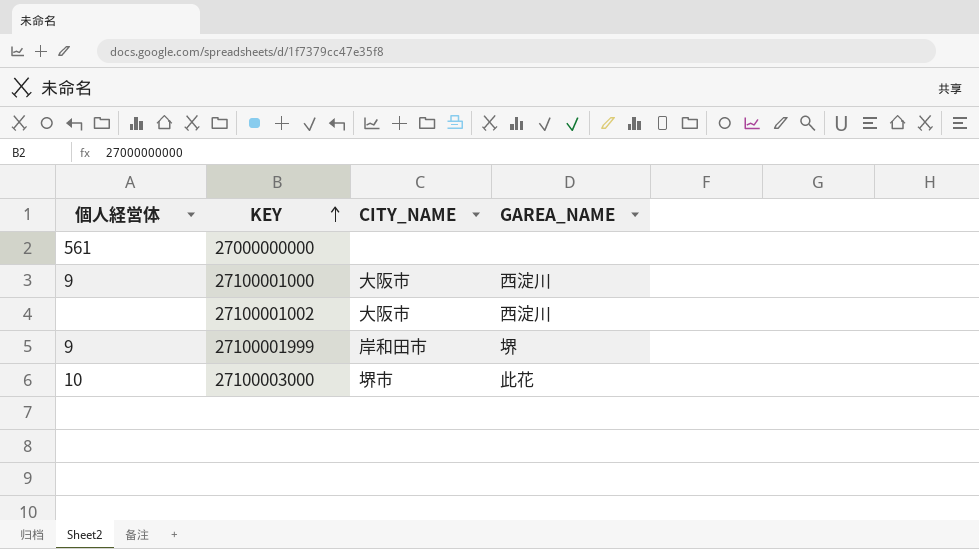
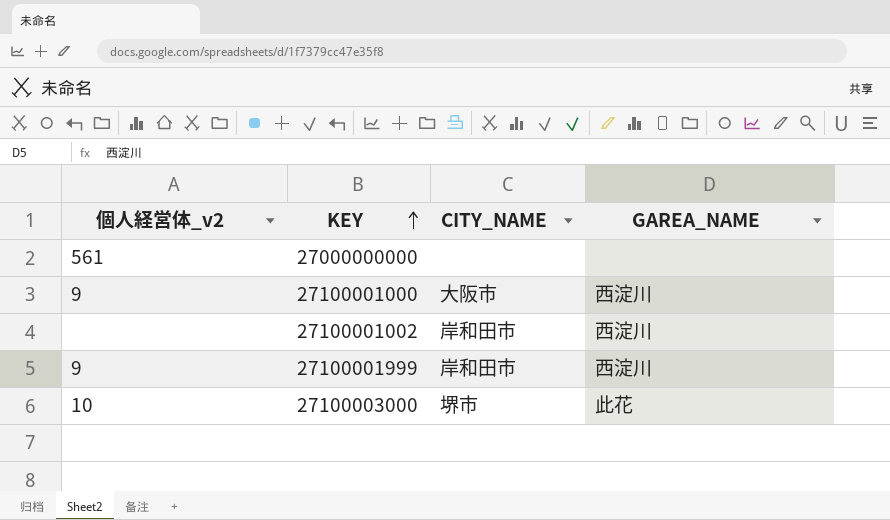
column name: 個人経営体 -> 個人経営体_v2
27100001002 | CITY_NAME: 大阪市 -> 岸和田市
27100001999 | GAREA_NAME: 堺 -> 西淀川

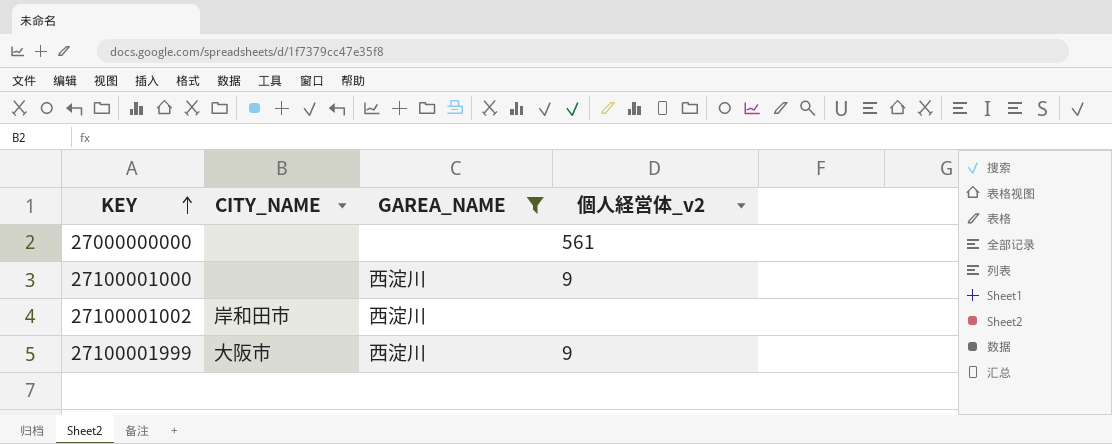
filter: none -> GAREA_NAME != 此花
column 個人経営体_v2 | position: 1 -> 4
27100001000 | CITY_NAME: 大阪市 -> none
27100001999 | CITY_NAME: 岸和田市 -> 大阪市

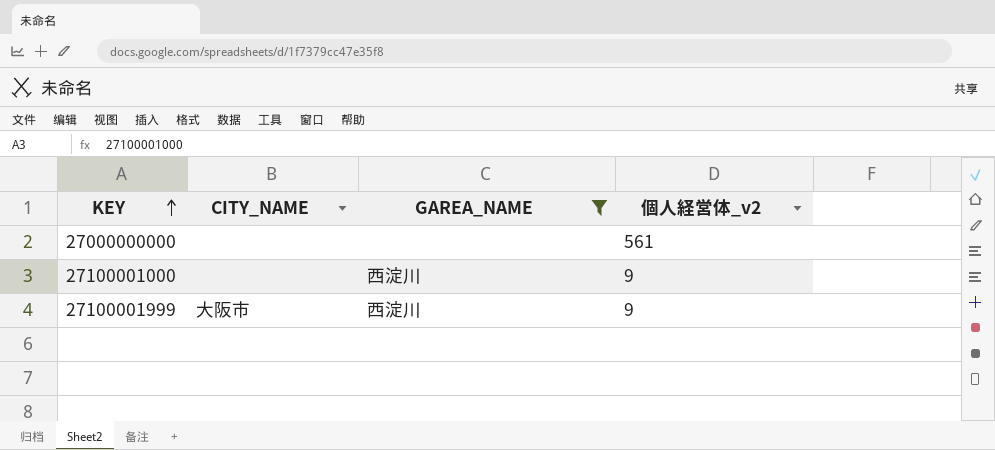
row 27100001002: 岸和田市 | 西淀川 | none -> none

